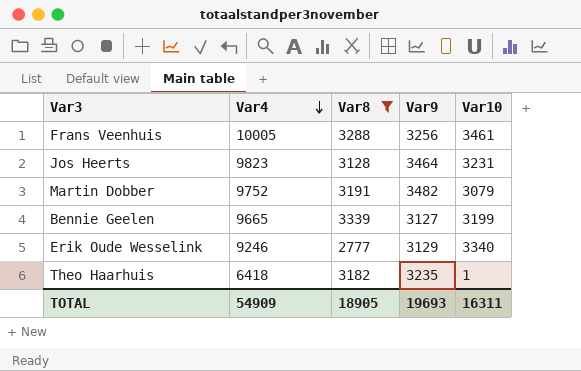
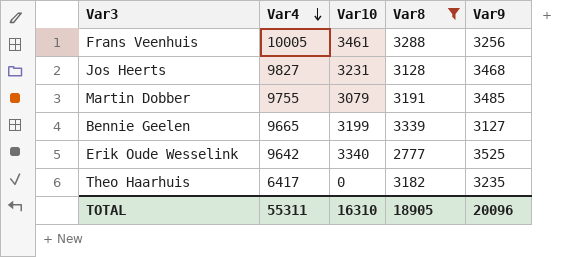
column Var10 | position: 5 -> 3
Jos Heerts | Var4: 9823 -> 9827
Jos Heerts | Var9: 3464 -> 3468
Martin Dobber | Var4: 9752 -> 9755
Martin Dobber | Var9: 3482 -> 3485
Erik Oude Wesselink | Var4: 9246 -> 9642
Erik Oude Wesselink | Var9: 3129 -> 3525
Theo Haarhuis | Var4: 6418 -> 6417
Theo Haarhuis | Var10: 1 -> 0
TOTAL | Var4: 54909 -> 55311
TOTAL | Var10: 16311 -> 16310
TOTAL | Var9: 19693 -> 20096

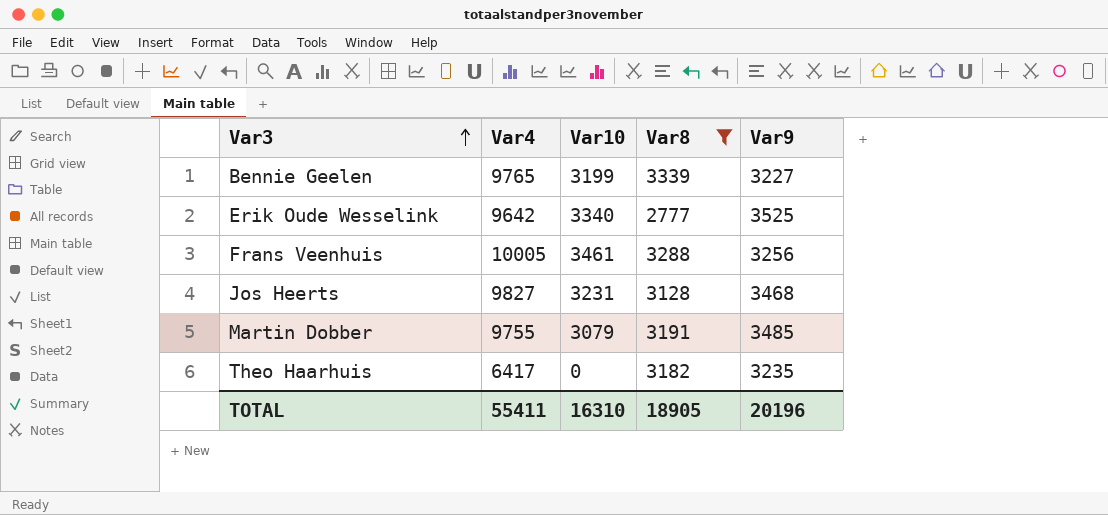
row order: Var4 descending -> Var3 ascending
Bennie Geelen | Var4: 9665 -> 9765
Bennie Geelen | Var9: 3127 -> 3227
TOTAL | Var4: 55311 -> 55411
TOTAL | Var9: 20096 -> 20196

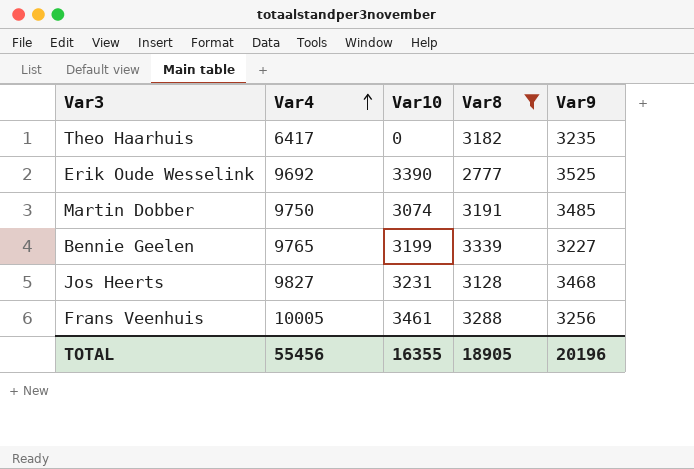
row order: Var3 ascending -> Var4 ascending
Erik Oude Wesselink | Var4: 9642 -> 9692
Erik Oude Wesselink | Var10: 3340 -> 3390
Martin Dobber | Var4: 9755 -> 9750
Martin Dobber | Var10: 3079 -> 3074
TOTAL | Var4: 55411 -> 55456
TOTAL | Var10: 16310 -> 16355

